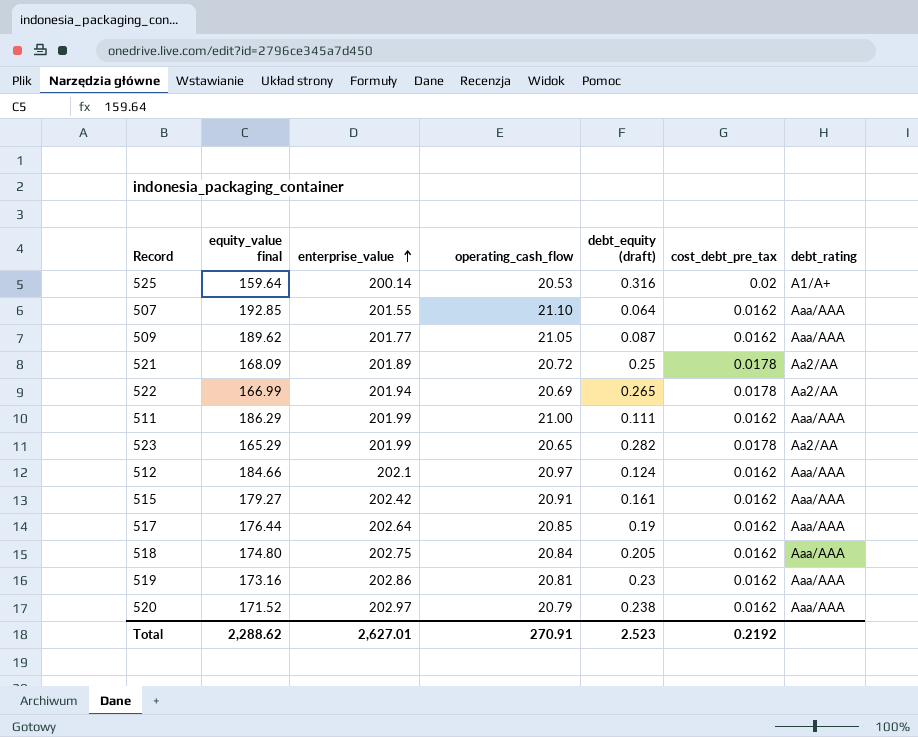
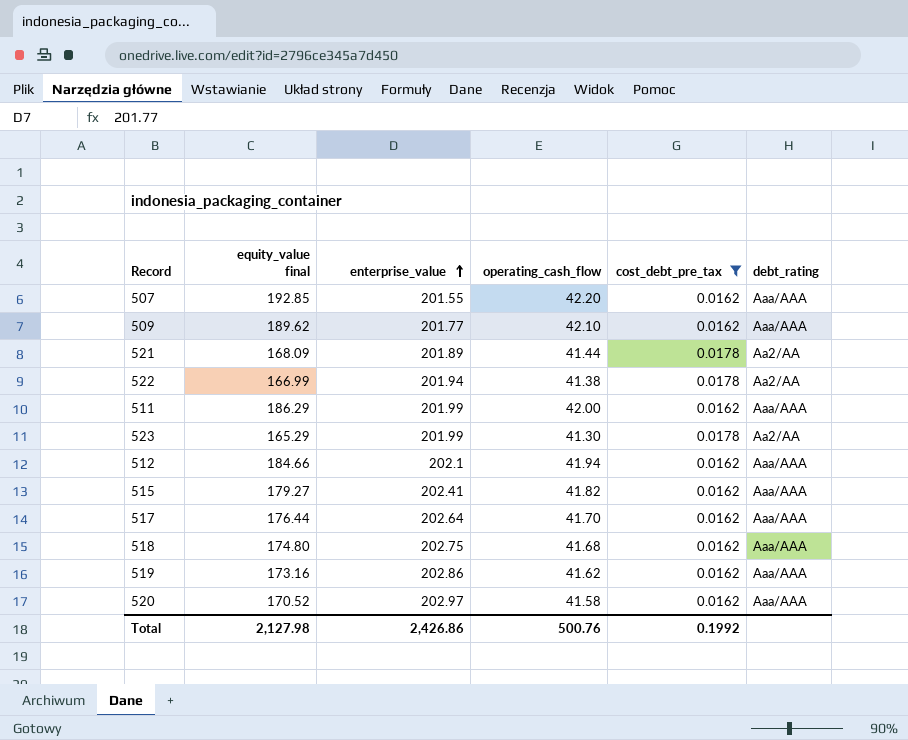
filter: none -> cost_debt_pre_tax != 0.02
column debt_equity (draft) | position: 5 -> none
507 | operating_cash_flow: 21.10 -> 42.20
509 | operating_cash_flow: 21.05 -> 42.10
521 | operating_cash_flow: 20.72 -> 41.44
522 | operating_cash_flow: 20.69 -> 41.38
511 | operating_cash_flow: 21.00 -> 42.00
523 | operating_cash_flow: 20.65 -> 41.30
512 | operating_cash_flow: 20.97 -> 41.94
515 | enterprise_value: 202.42 -> 202.41
515 | operating_cash_flow: 20.91 -> 41.82
517 | operating_cash_flow: 20.85 -> 41.70
518 | operating_cash_flow: 20.84 -> 41.68
519 | operating_cash_flow: 20.81 -> 41.62
520 | equity_value final: 171.52 -> 170.52
520 | operating_cash_flow: 20.79 -> 41.58
Total | equity_value final: 2,288.62 -> 2,127.98
Total | enterprise_value: 2,627.01 -> 2,426.86
Total | operating_cash_flow: 270.91 -> 500.76
Total | cost_debt_pre_tax: 0.2192 -> 0.1992

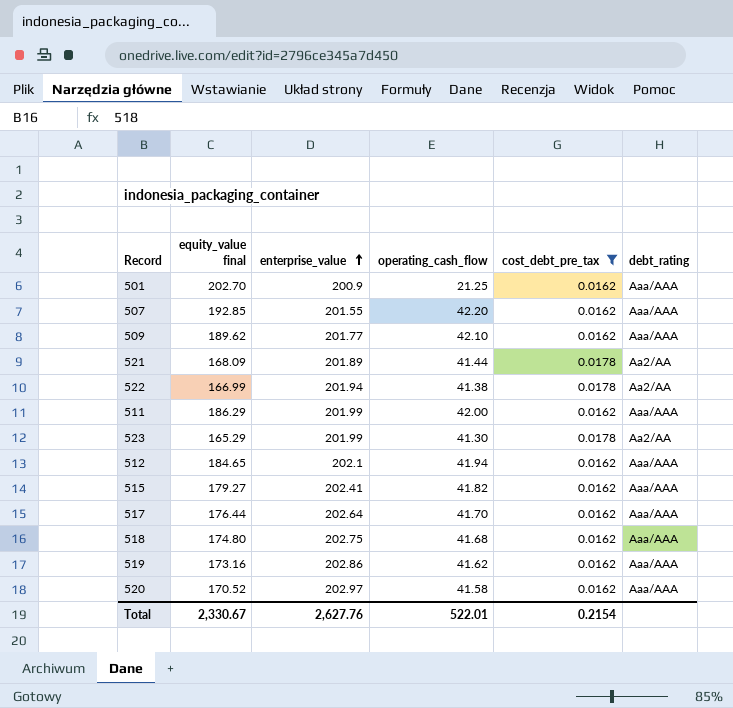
row 501: none -> 202.70 | 200.9 | 21.25 | 0.0162 | Aaa/AAA
512 | equity_value final: 184.66 -> 184.65
Total | equity_value final: 2,127.98 -> 2,330.67
Total | enterprise_value: 2,426.86 -> 2,627.76
Total | operating_cash_flow: 500.76 -> 522.01
Total | cost_debt_pre_tax: 0.1992 -> 0.2154

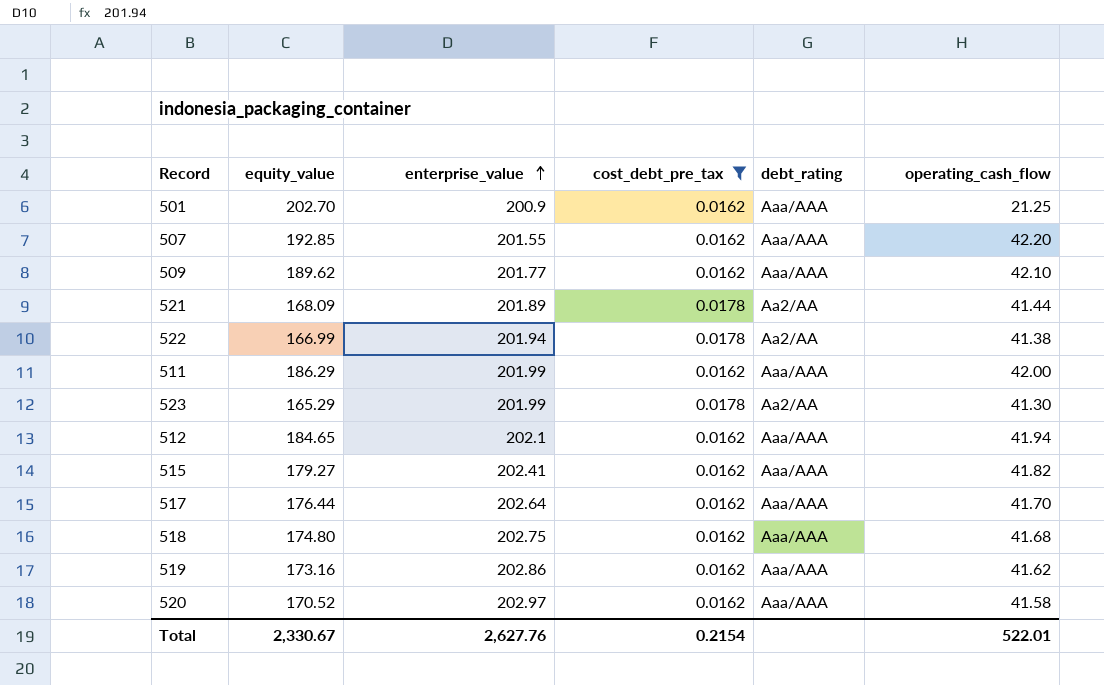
column name: equity_value final -> equity_value
column operating_cash_flow | position: 4 -> 6

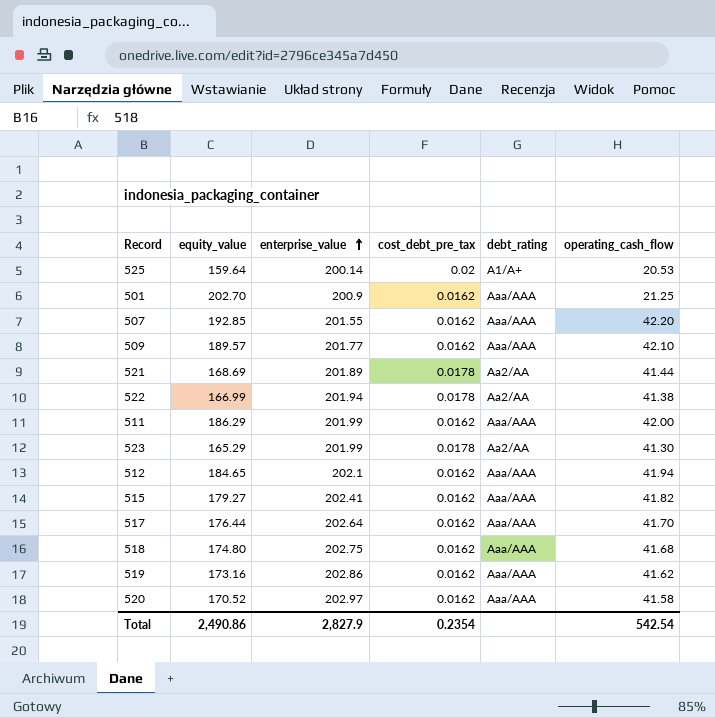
filter: cost_debt_pre_tax != 0.02 -> none
509 | equity_value: 189.62 -> 189.57
521 | equity_value: 168.09 -> 168.69
Total | equity_value: 2,330.67 -> 2,490.86
Total | enterprise_value: 2,627.76 -> 2,827.9
Total | cost_debt_pre_tax: 0.2154 -> 0.2354
Total | operating_cash_flow: 522.01 -> 542.54

